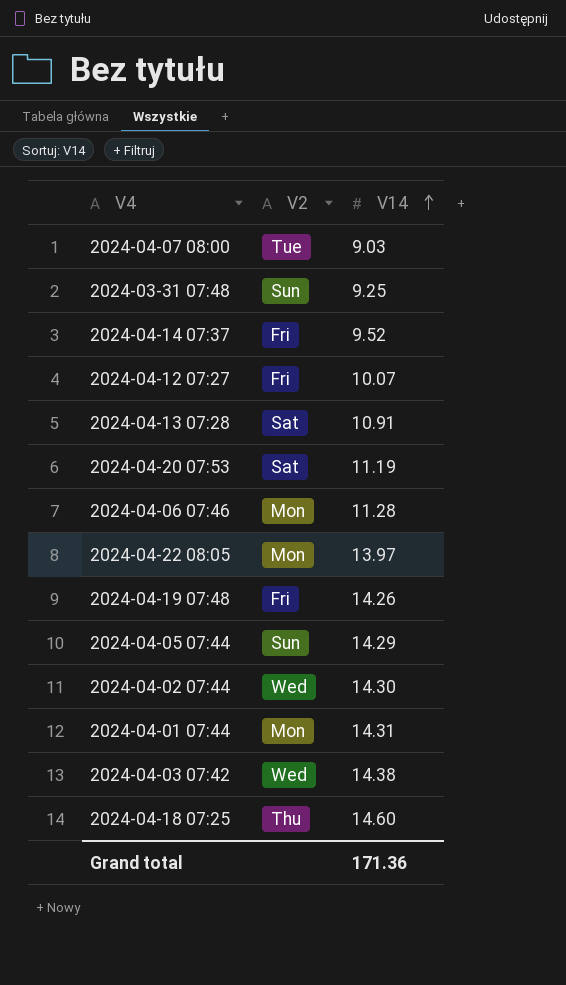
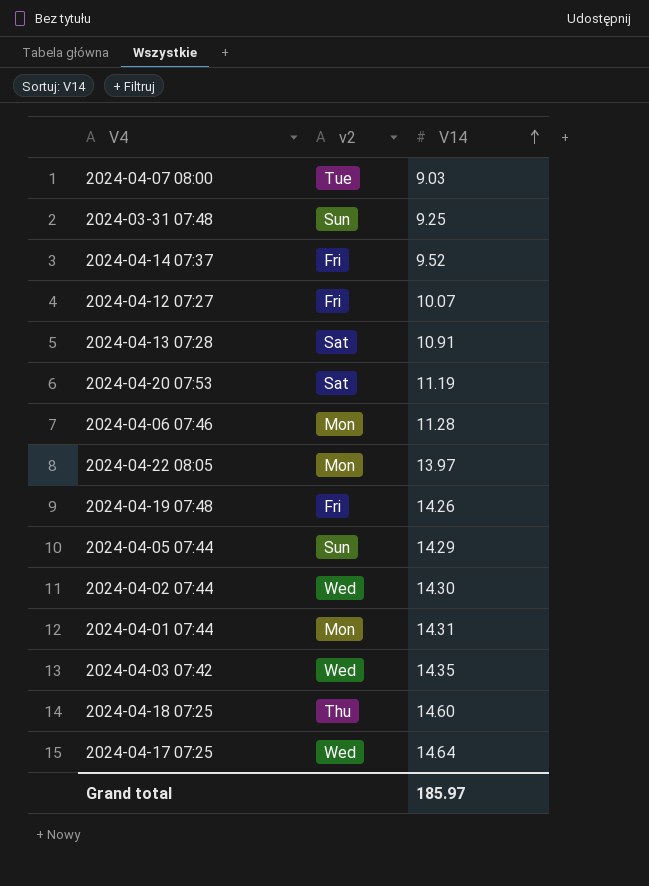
column name: V2 -> v2
2024-04-03 07:42 | V14: 14.38 -> 14.35
row 2024-04-17 07:25: none -> Wed | 14.64
Grand total | V14: 171.36 -> 185.97

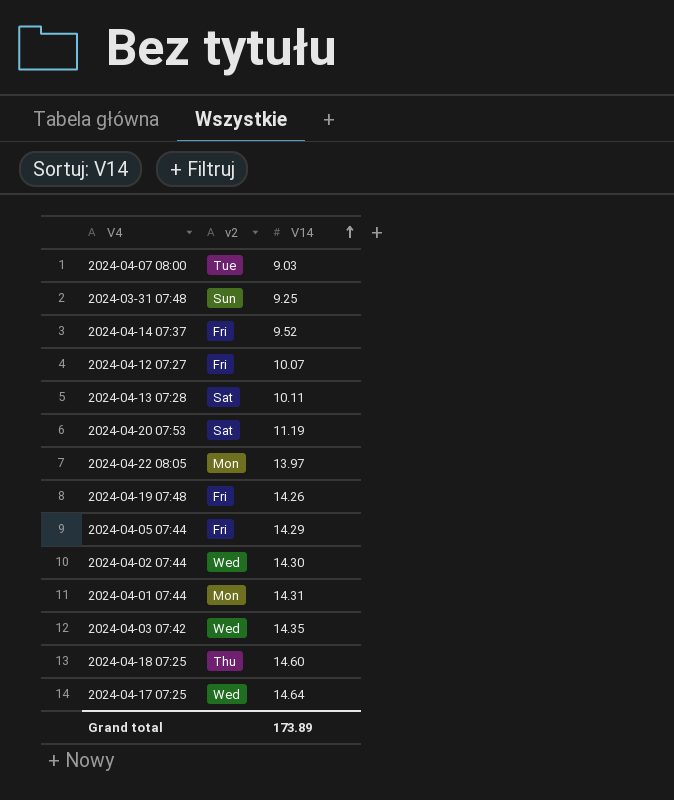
row 2024-04-06 07:46: Mon | 11.28 -> none
2024-04-13 07:28 | V14: 10.91 -> 10.11
2024-04-05 07:44 | v2: Sun -> Fri
Grand total | V14: 185.97 -> 173.89

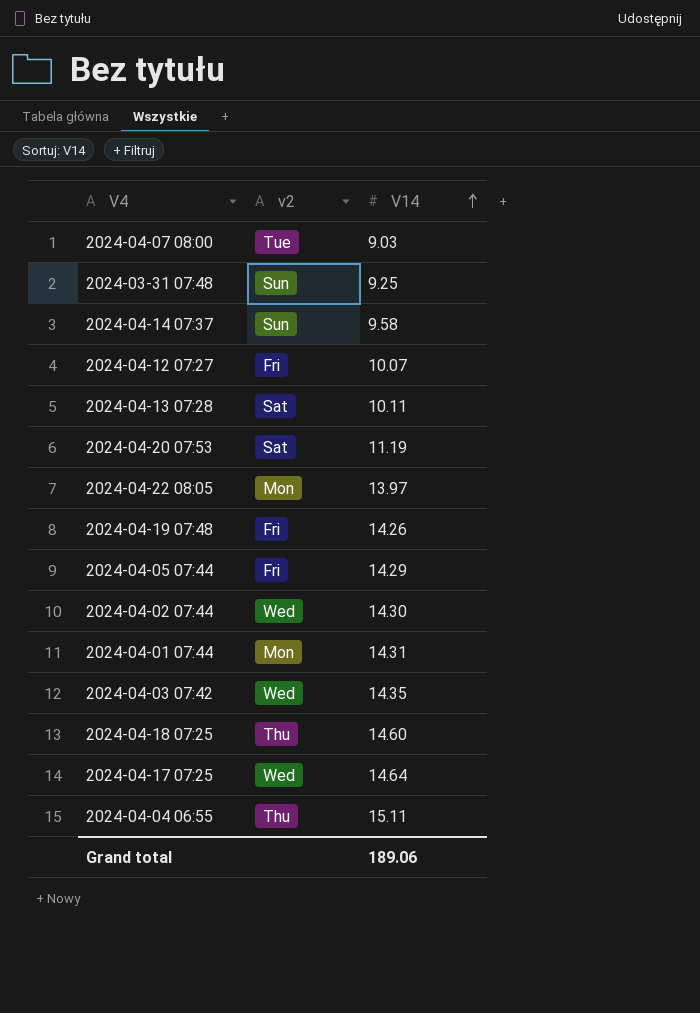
2024-04-14 07:37 | v2: Fri -> Sun
2024-04-14 07:37 | V14: 9.52 -> 9.58
row 2024-04-04 06:55: none -> Thu | 15.11
Grand total | V14: 173.89 -> 189.06

